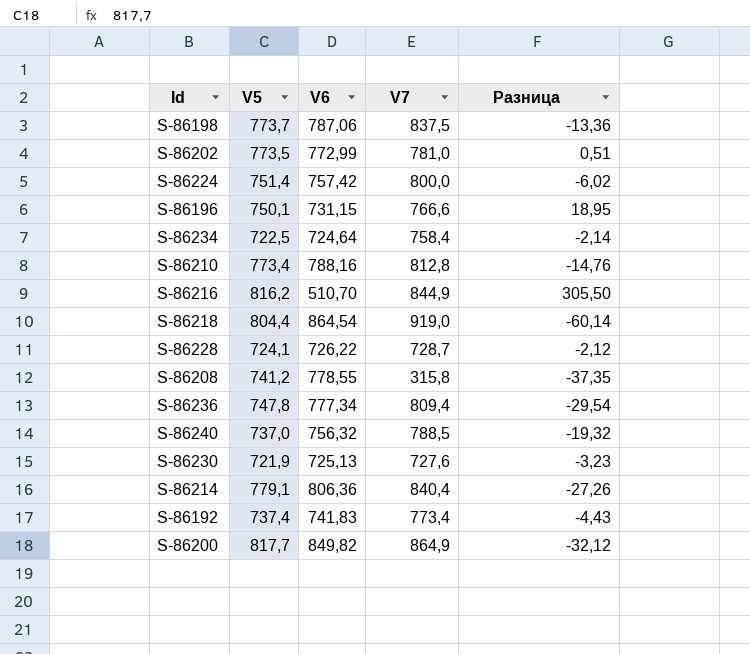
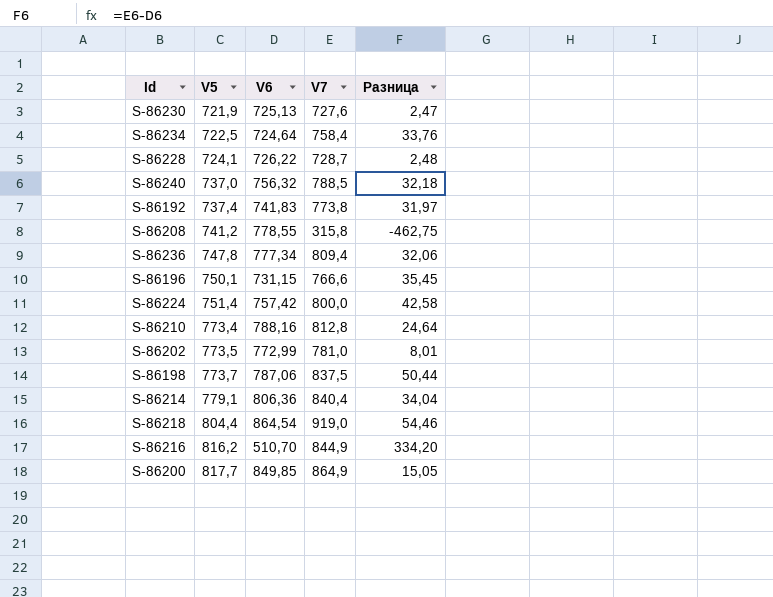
row order: none -> V5 ascending
column Разница | formula: [V5] - [V6] -> [V7] - [V6]
S-86192 | V7: 773,4 -> 773,8
S-86200 | V6: 849,82 -> 849,85

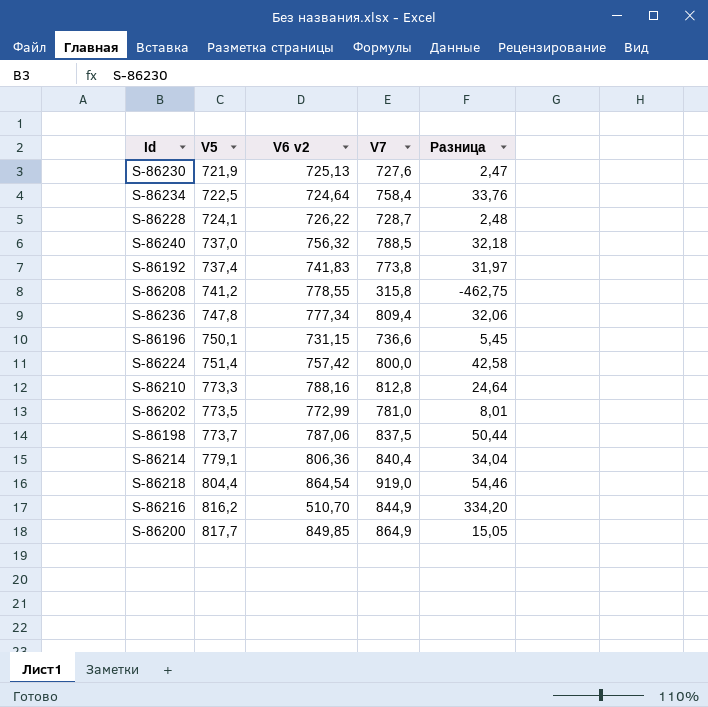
column name: V6 -> V6 v2
S-86196 | V7: 766,6 -> 736,6
S-86196 | Разница: 35,45 -> 5,45
S-86210 | V5: 773,4 -> 773,3

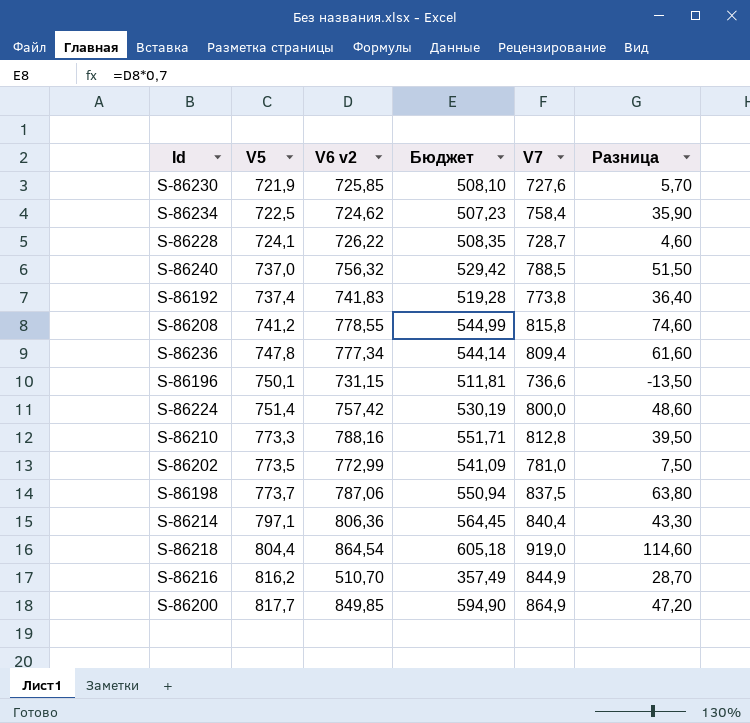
column Бюджет | formula: none -> [V6 v2] * 0,7
column Разница | formula: [V7] - [V6 v2] -> [V7] - [V5]
S-86230 | V6 v2: 725,13 -> 725,85
S-86234 | V6 v2: 724,64 -> 724,62
S-86208 | V7: 315,8 -> 815,8
S-86214 | V5: 779,1 -> 797,1

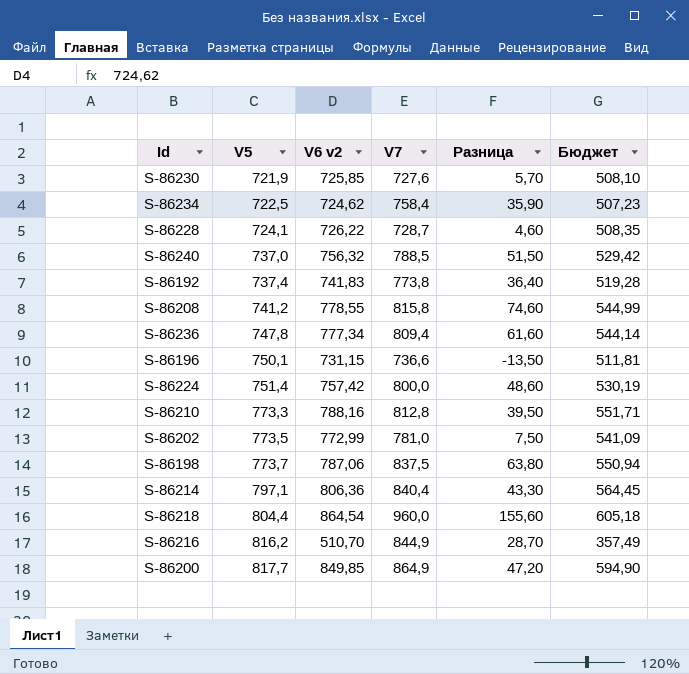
column Бюджет | position: 4 -> 6
S-86218 | V7: 919,0 -> 960,0
S-86218 | Разница: 114,60 -> 155,60

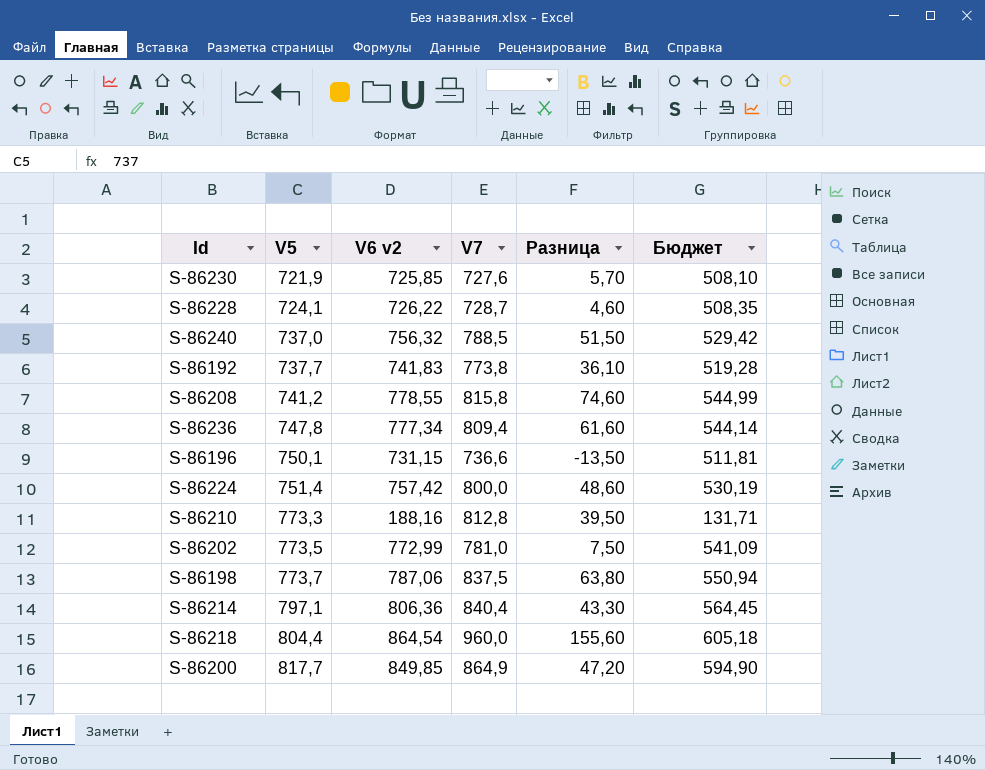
row S-86234: 722,5 | 724,62 | 758,4 | 35,90 | 507,23 -> none
row S-86216: 816,2 | 510,70 | 844,9 | 28,70 | 357,49 -> none
S-86192 | V5: 737,4 -> 737,7
S-86192 | Разница: 36,40 -> 36,10
S-86210 | V6 v2: 788,16 -> 188,16
S-86210 | Бюджет: 551,71 -> 131,71

